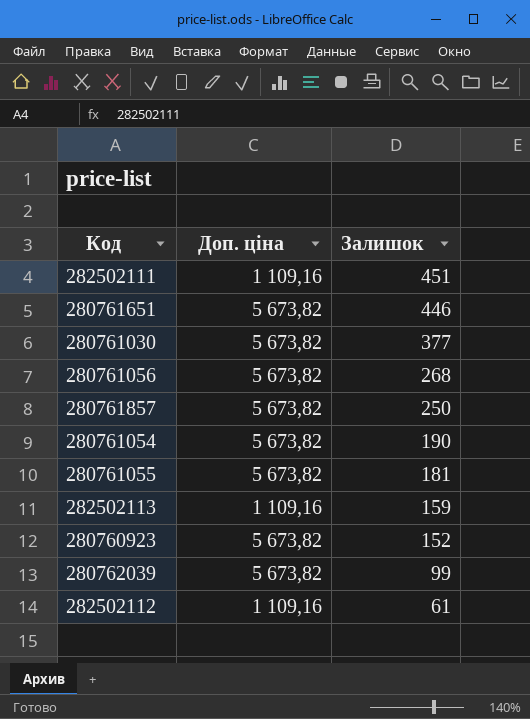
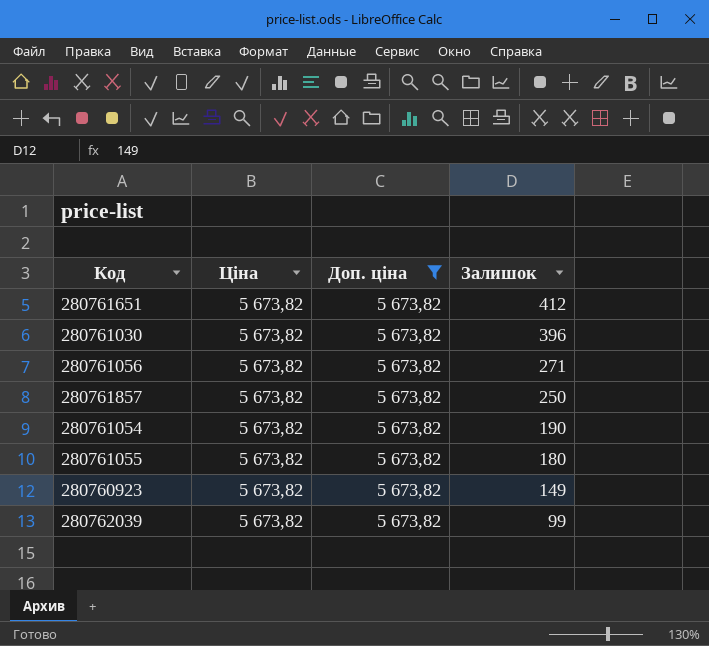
filter: none -> Доп. ціна = 5 673,82
column Ціна | position: none -> 2
280761651 | Залишок: 446 -> 412
280761030 | Залишок: 377 -> 396
280761056 | Залишок: 268 -> 271
280761055 | Залишок: 181 -> 180
280760923 | Залишок: 152 -> 149

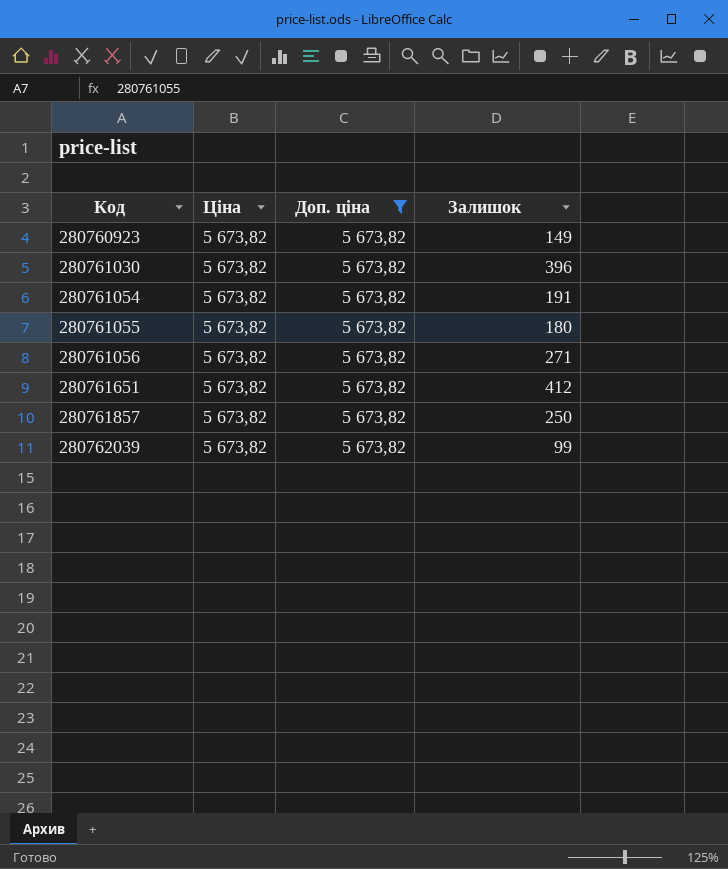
row order: Залишок descending -> Код ascending
280761054 | Залишок: 190 -> 191

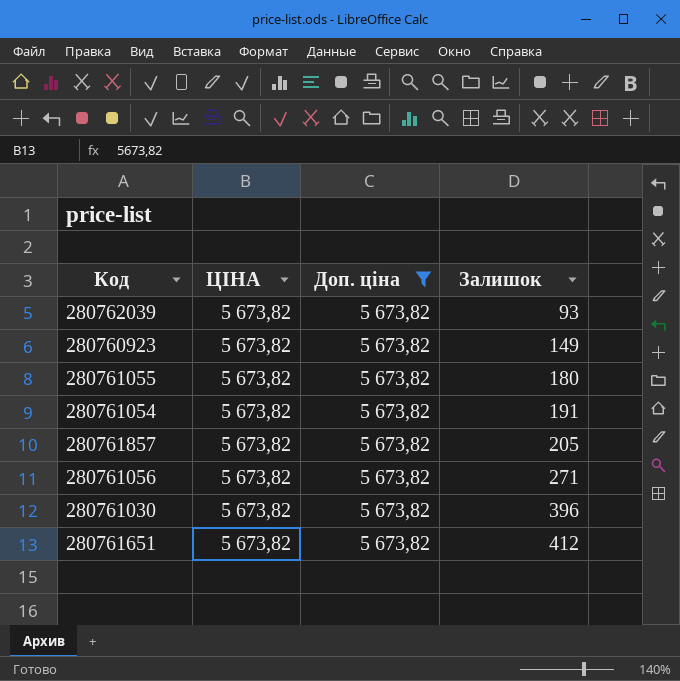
row order: Код ascending -> Залишок ascending
column name: Ціна -> ЦІНА
280762039 | Залишок: 99 -> 93
280761857 | Залишок: 250 -> 205

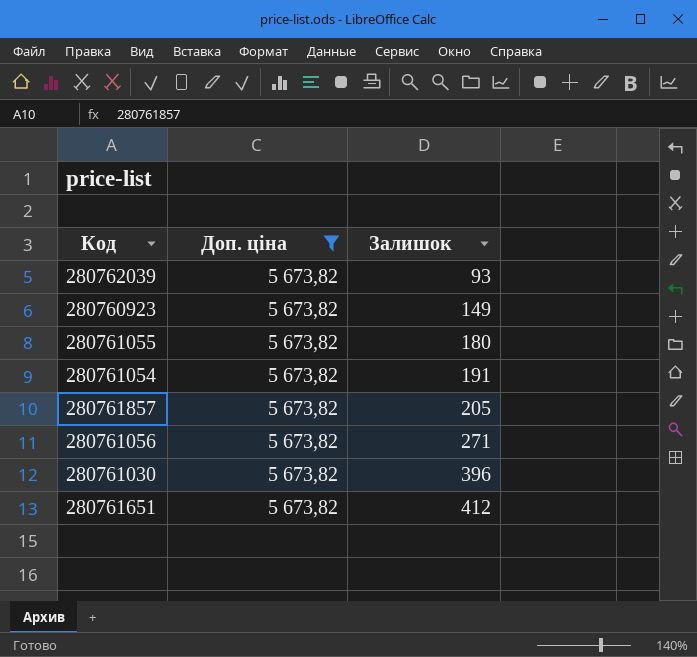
column ЦІНА | position: 2 -> none

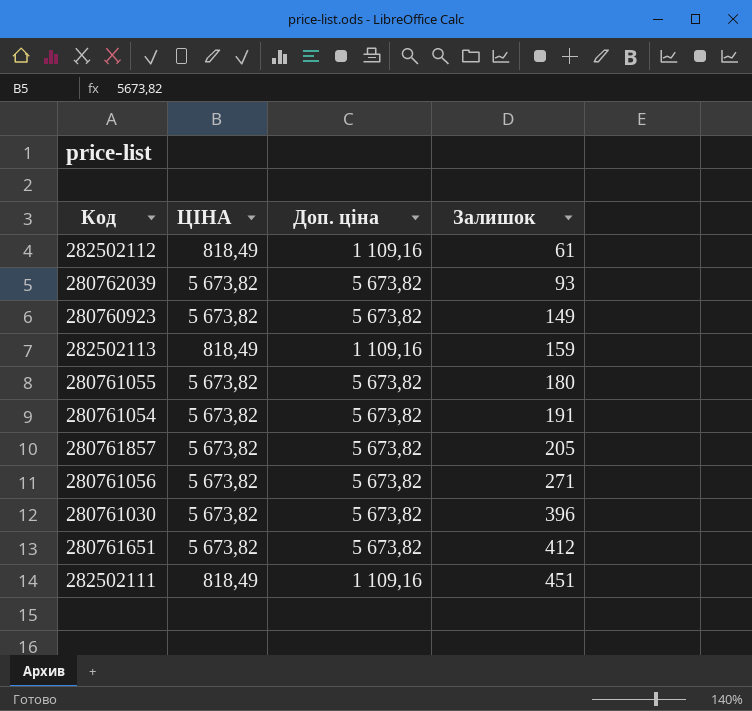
filter: Доп. ціна = 5 673,82 -> none
column ЦІНА | position: none -> 2

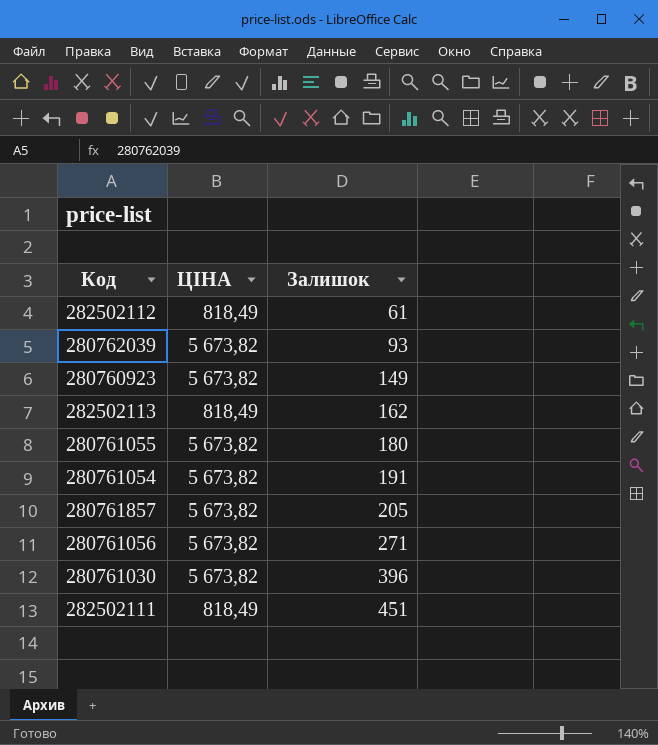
column Доп. ціна | position: 3 -> none
row 280761651: 5 673,82 | 5 673,82 | 412 -> none
282502113 | Залишок: 159 -> 162

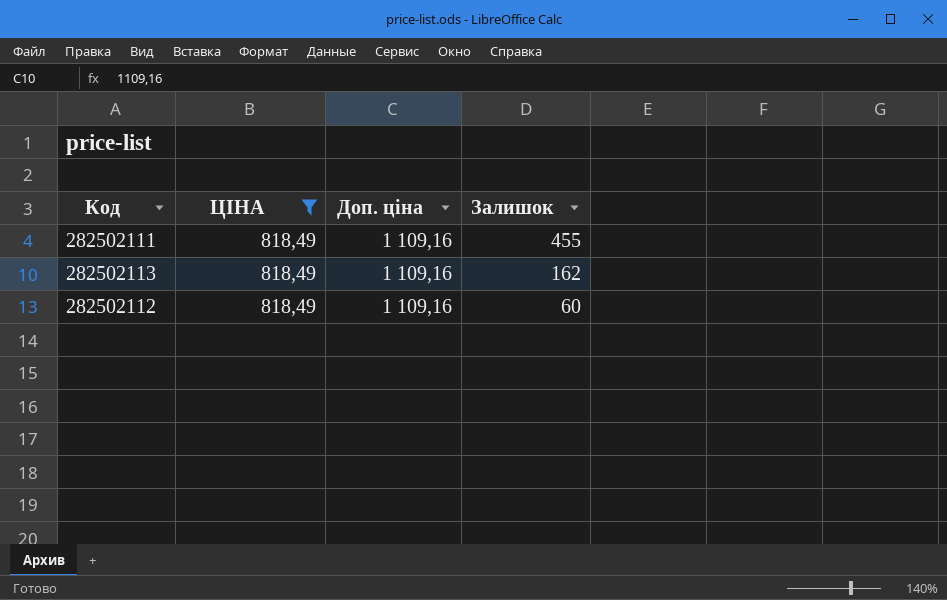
filter: none -> ЦІНА = 818,49
row order: Залишок ascending -> Залишок descending
column Доп. ціна | position: none -> 3
282502111 | Залишок: 451 -> 455
282502112 | Залишок: 61 -> 60

